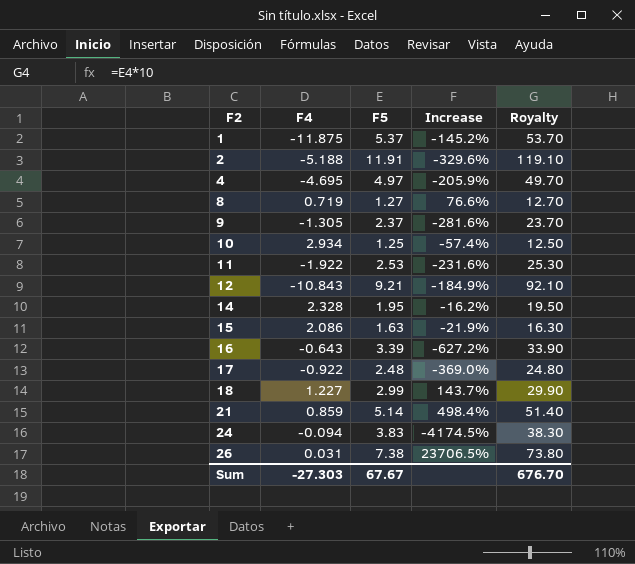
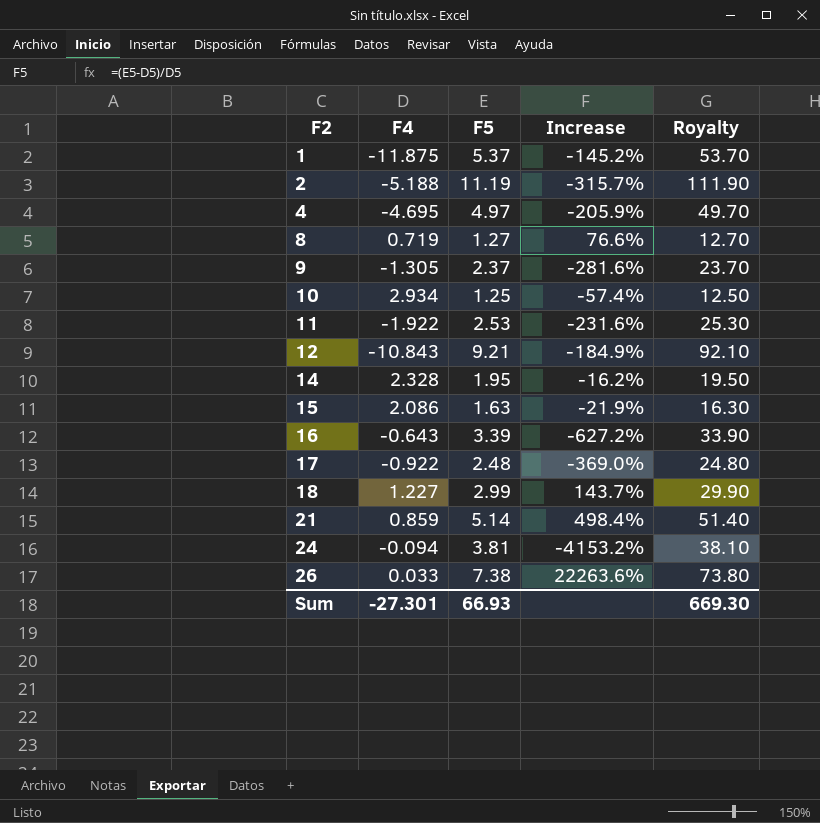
2 | F5: 11.91 -> 11.19
2 | Increase: -329.6% -> -315.7%
2 | Royalty: 119.10 -> 111.90
24 | F5: 3.83 -> 3.81
24 | Increase: -4174.5% -> -4153.2%
24 | Royalty: 38.30 -> 38.10
26 | F4: 0.031 -> 0.033
26 | Increase: 23706.5% -> 22263.6%
Sum | F4: -27.303 -> -27.301
Sum | F5: 67.67 -> 66.93
Sum | Royalty: 676.70 -> 669.30

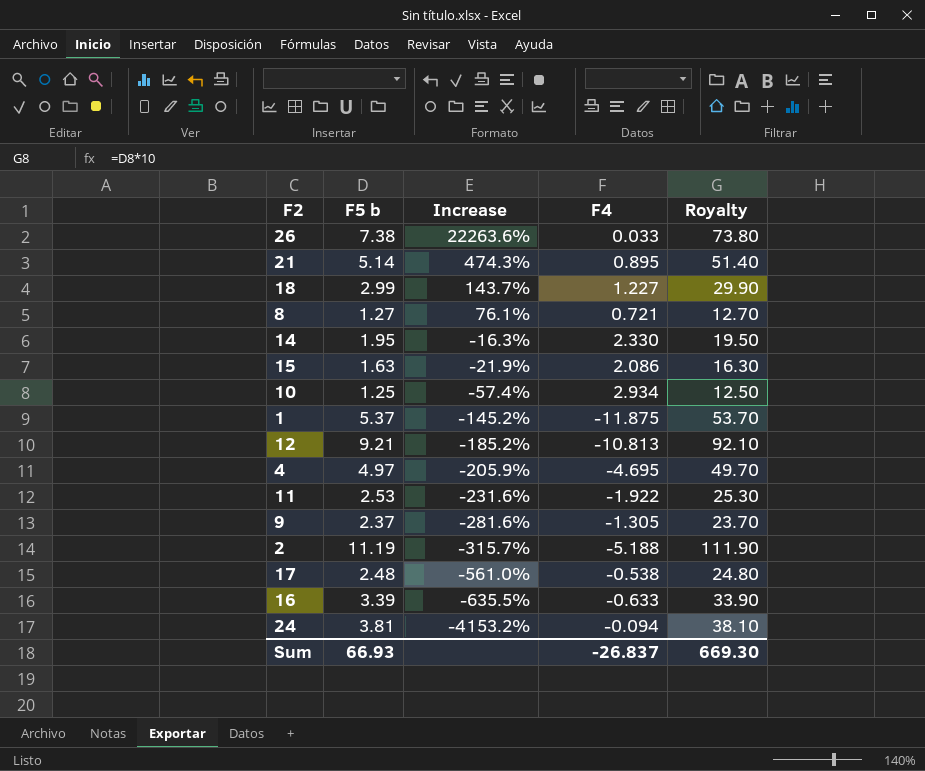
row order: F2 ascending -> Increase descending
column name: F5 -> F5 b
column F4 | position: 2 -> 4
21 | Increase: 498.4% -> 474.3%
21 | F4: 0.859 -> 0.895
8 | Increase: 76.6% -> 76.1%
8 | F4: 0.719 -> 0.721
14 | Increase: -16.2% -> -16.3%
14 | F4: 2.328 -> 2.330
12 | Increase: -184.9% -> -185.2%
12 | F4: -10.843 -> -10.813
17 | Increase: -369.0% -> -561.0%
17 | F4: -0.922 -> -0.538
16 | Increase: -627.2% -> -635.5%
16 | F4: -0.643 -> -0.633
Sum | F4: -27.301 -> -26.837

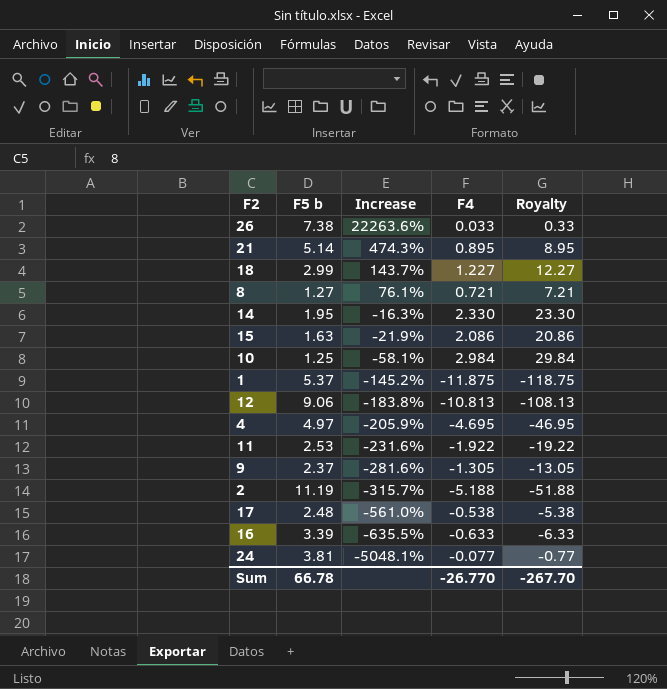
column Royalty | formula: [F5 b] * 10 -> [F4] * 10
10 | Increase: -57.4% -> -58.1%
10 | F4: 2.934 -> 2.984
12 | F5 b: 9.21 -> 9.06
12 | Increase: -185.2% -> -183.8%
24 | Increase: -4153.2% -> -5048.1%
24 | F4: -0.094 -> -0.077
Sum | F5 b: 66.93 -> 66.78
Sum | F4: -26.837 -> -26.770
Sum | Royalty: 669.30 -> -267.70

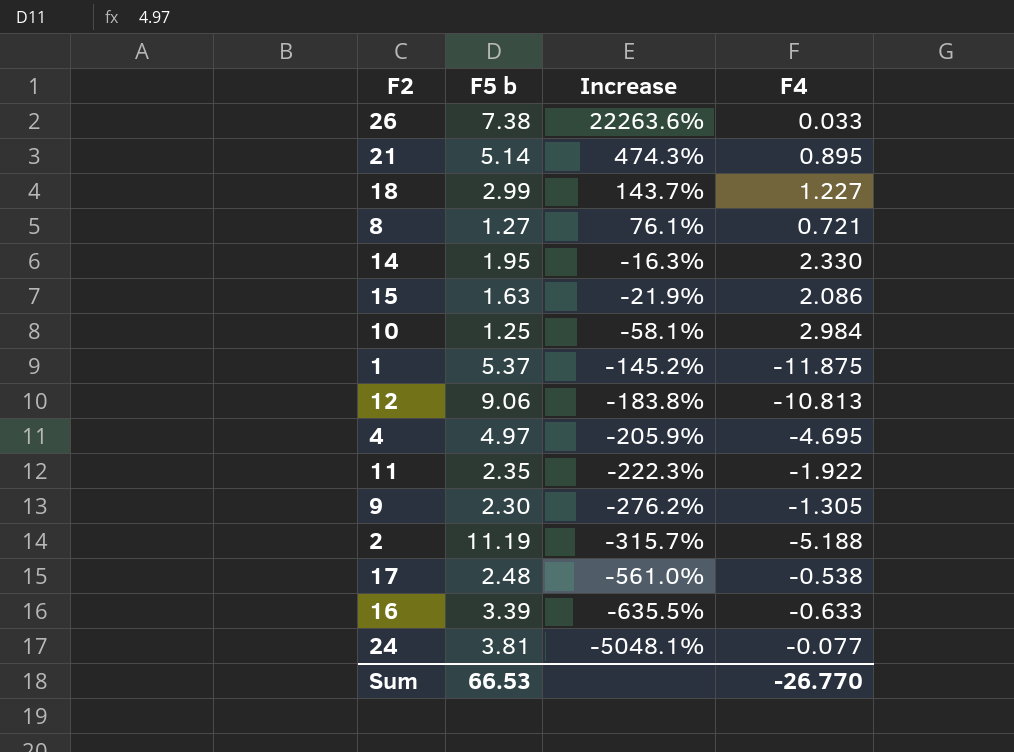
column Royalty | formula: [F4] * 10 -> none
11 | F5 b: 2.53 -> 2.35
11 | Increase: -231.6% -> -222.3%
9 | F5 b: 2.37 -> 2.30
9 | Increase: -281.6% -> -276.2%
Sum | F5 b: 66.78 -> 66.53

